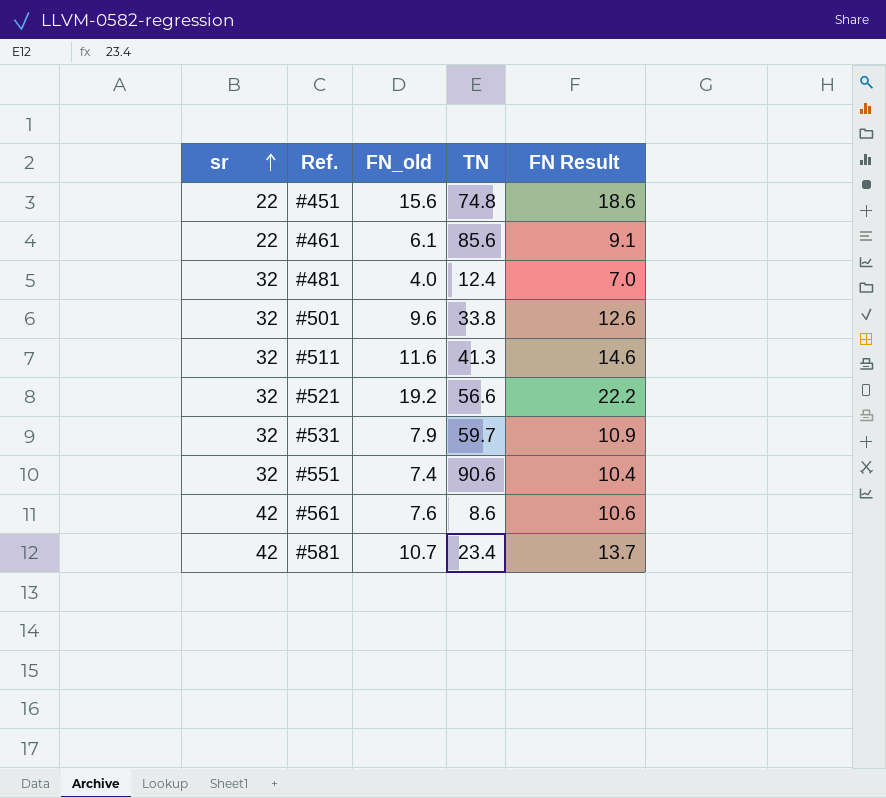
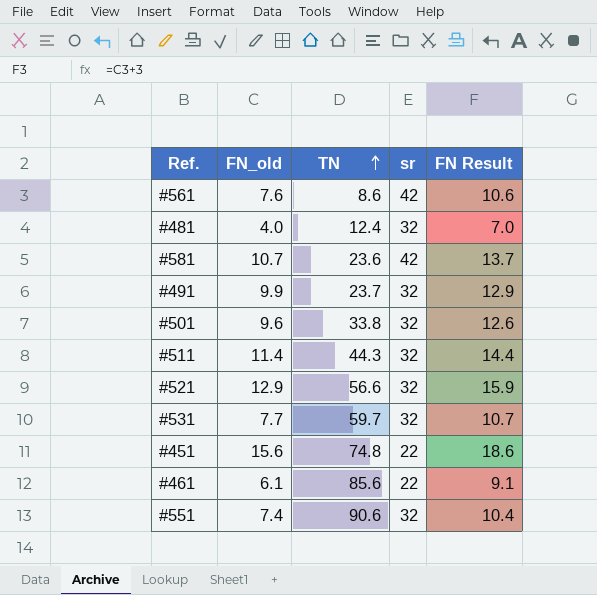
row order: sr ascending -> TN ascending
column sr | position: 1 -> 4
#581 | TN: 23.4 -> 23.6
row #491: none -> 9.9 | 23.7 | 32 | 12.9
#511 | FN_old: 11.6 -> 11.4
#511 | TN: 41.3 -> 44.3
#511 | FN Result: 14.6 -> 14.4
#521 | FN_old: 19.2 -> 12.9
#521 | FN Result: 22.2 -> 15.9
#531 | FN_old: 7.9 -> 7.7
#531 | FN Result: 10.9 -> 10.7

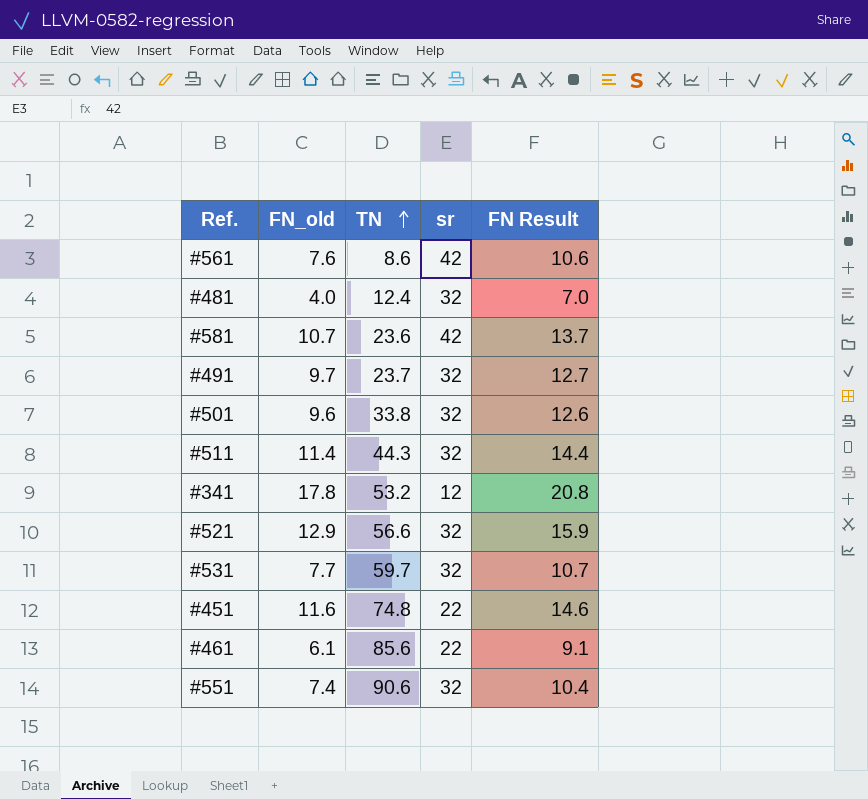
#491 | FN_old: 9.9 -> 9.7
#491 | FN Result: 12.9 -> 12.7
row #341: none -> 17.8 | 53.2 | 12 | 20.8
#451 | FN_old: 15.6 -> 11.6
#451 | FN Result: 18.6 -> 14.6

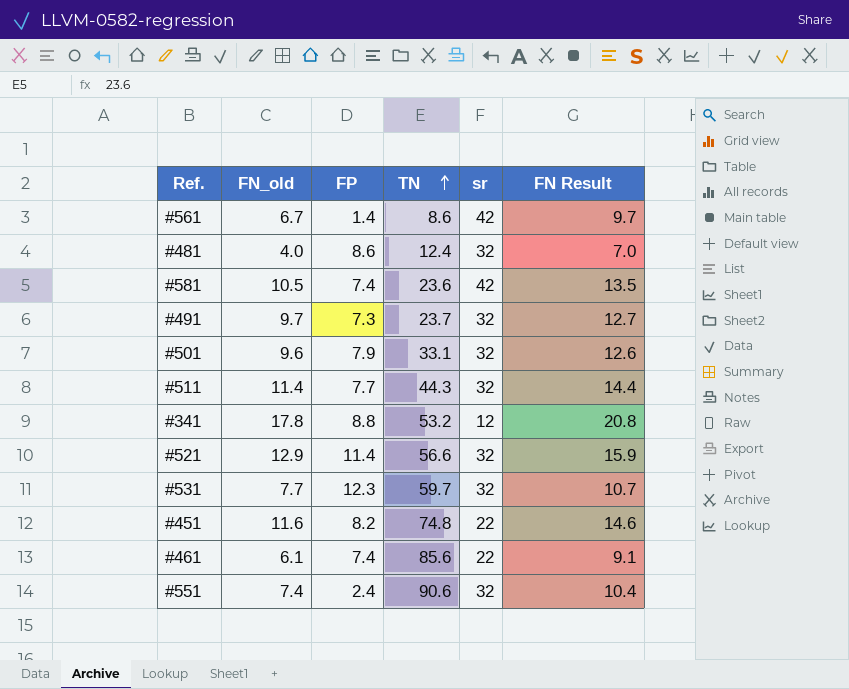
column FP | position: none -> 3
#561 | FN_old: 7.6 -> 6.7
#561 | FN Result: 10.6 -> 9.7
#581 | FN_old: 10.7 -> 10.5
#581 | FN Result: 13.7 -> 13.5
#501 | TN: 33.8 -> 33.1

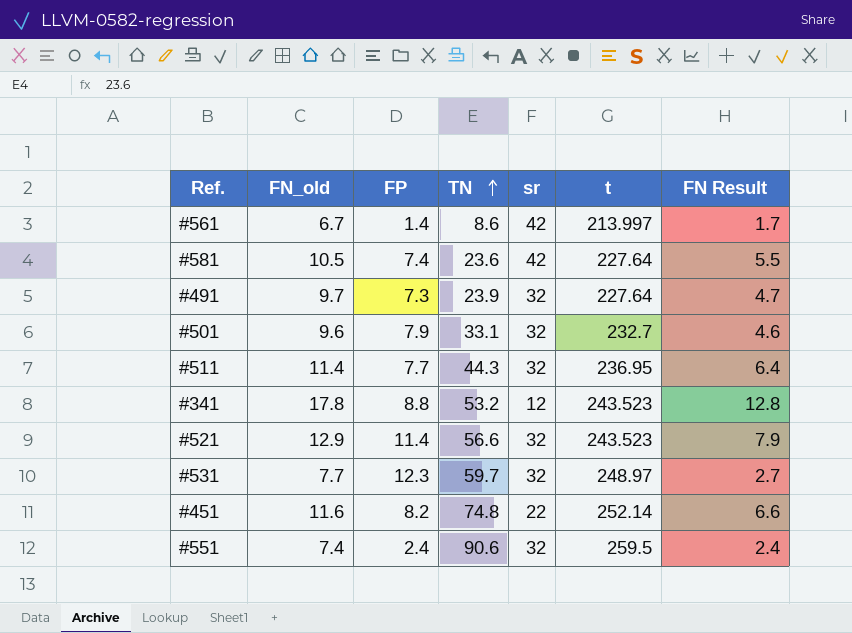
column t | position: none -> 6
column FN Result | formula: [FN_old] + 3 -> [FN_old] - 5
row #481: 4.0 | 8.6 | 12.4 | 32 | 7.0 -> none
row #461: 6.1 | 7.4 | 85.6 | 22 | 9.1 -> none
#491 | TN: 23.7 -> 23.9

